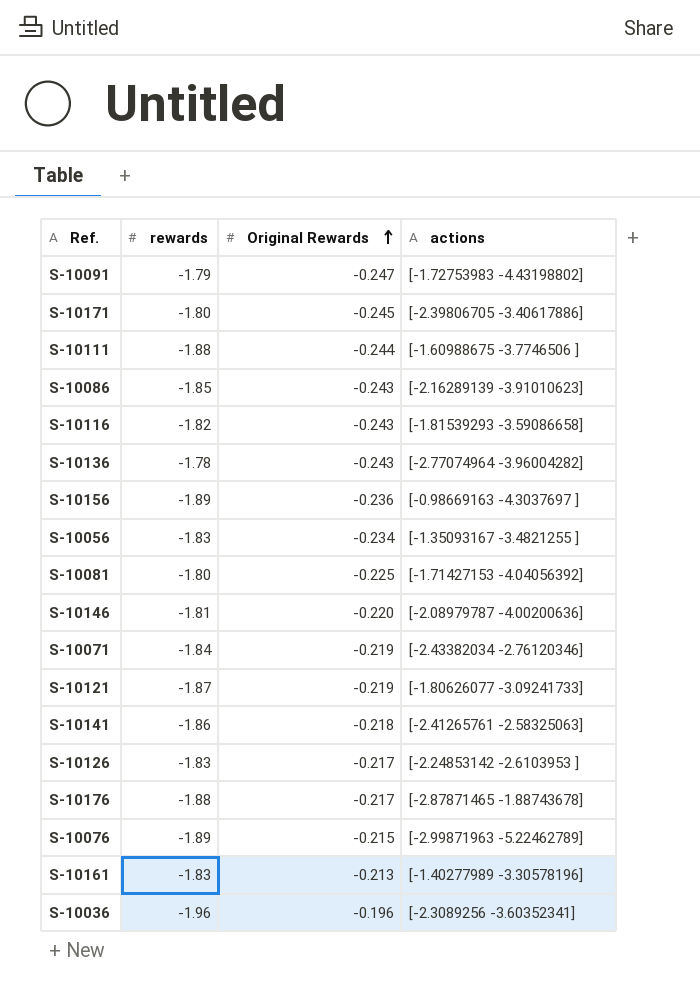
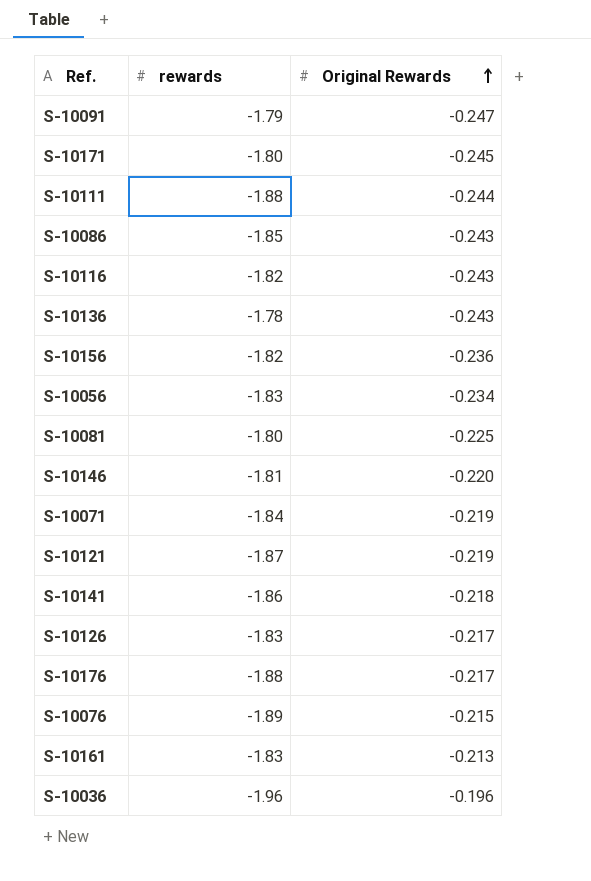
column actions | position: 4 -> none
S-10156 | rewards: -1.89 -> -1.82

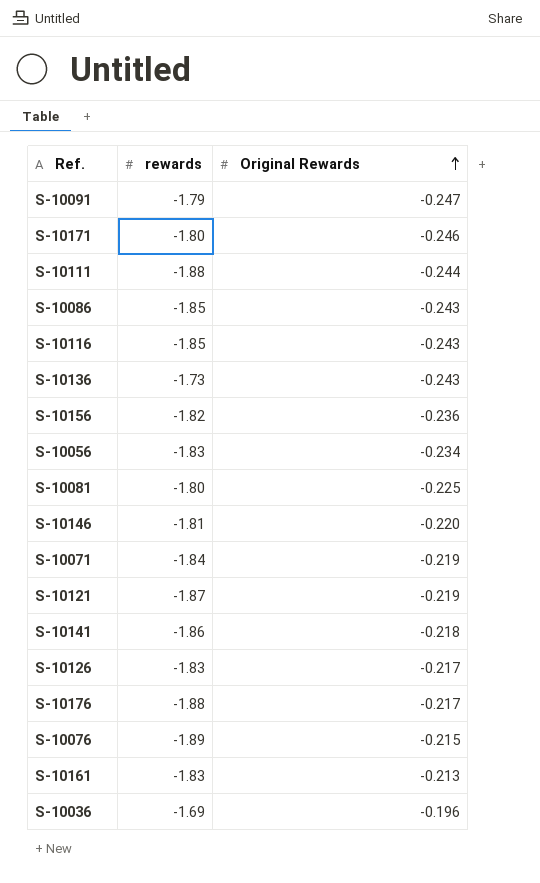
S-10171 | Original Rewards: -0.245 -> -0.246
S-10116 | rewards: -1.82 -> -1.85
S-10136 | rewards: -1.78 -> -1.73
S-10036 | rewards: -1.96 -> -1.69

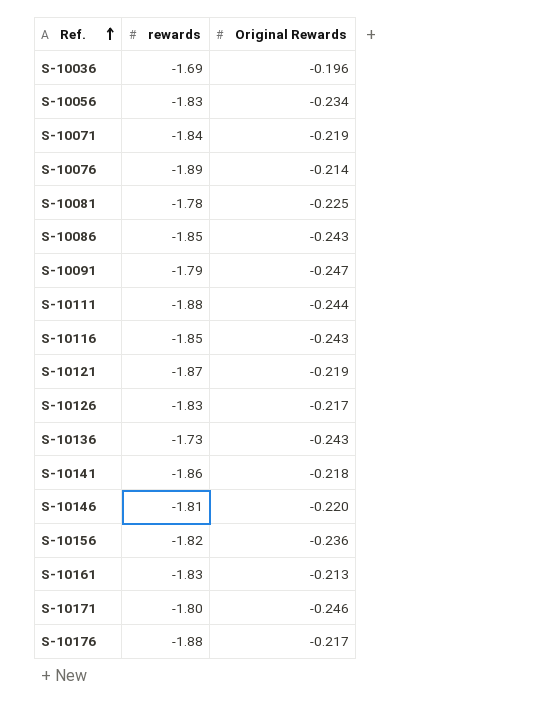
row order: Original Rewards ascending -> Ref. ascending
S-10076 | Original Rewards: -0.215 -> -0.214
S-10081 | rewards: -1.80 -> -1.78

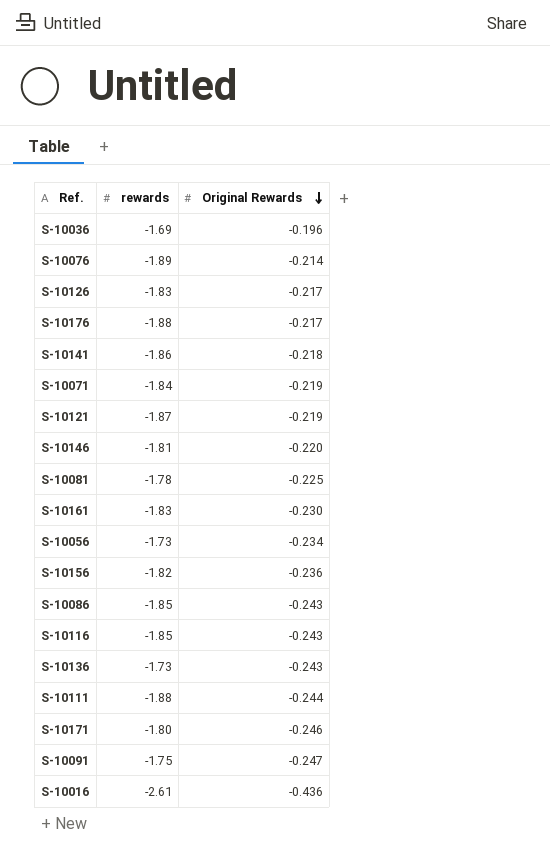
row order: Ref. ascending -> Original Rewards descending
S-10161 | Original Rewards: -0.213 -> -0.230
S-10056 | rewards: -1.83 -> -1.73
S-10091 | rewards: -1.79 -> -1.75
row S-10016: none -> -2.61 | -0.436

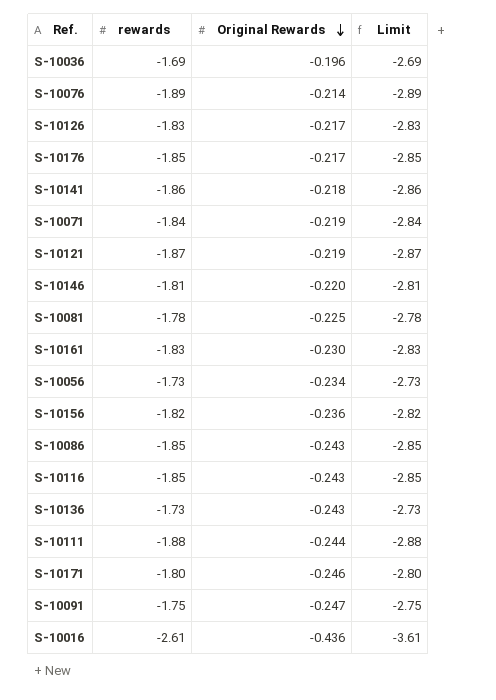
column Limit | formula: none -> [rewards] - 1
S-10176 | rewards: -1.88 -> -1.85

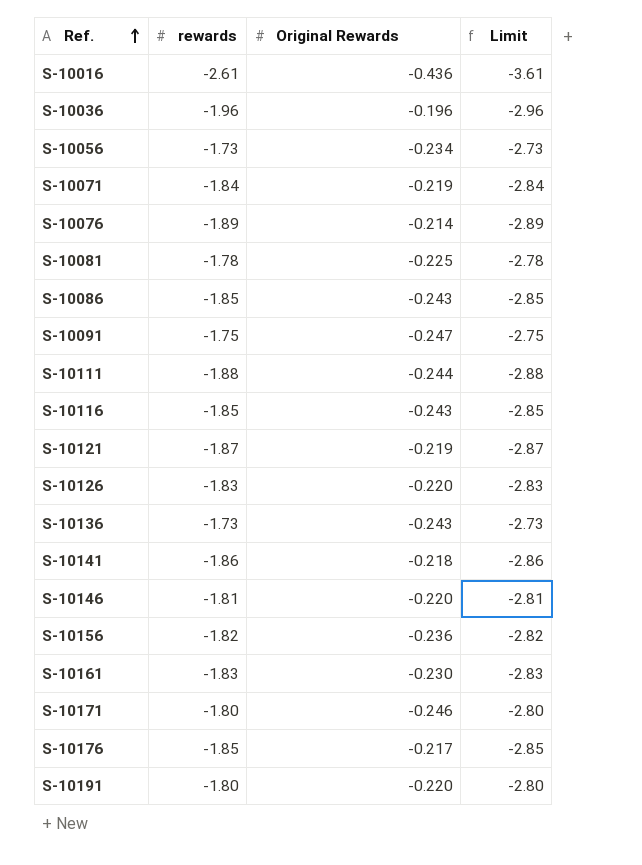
row order: Original Rewards descending -> Ref. ascending
S-10036 | rewards: -1.69 -> -1.96
S-10036 | Limit: -2.69 -> -2.96
S-10126 | Original Rewards: -0.217 -> -0.220
row S-10191: none -> -1.80 | -0.220 | -2.80

